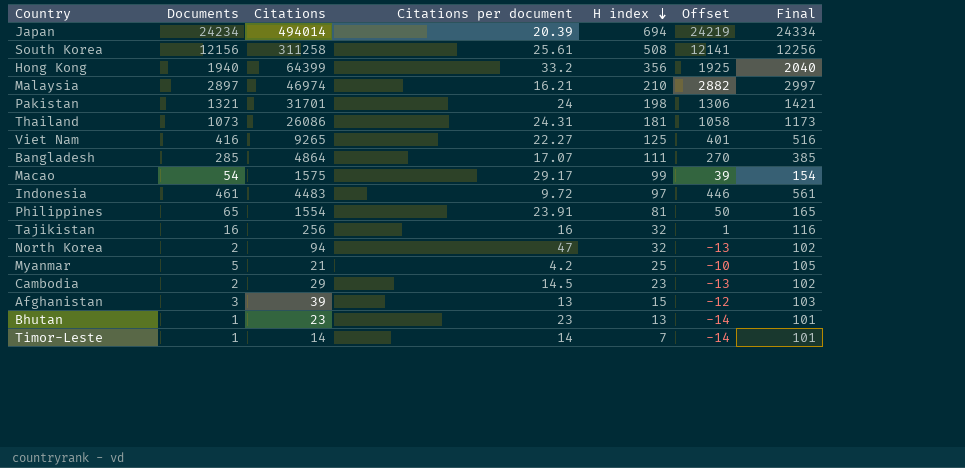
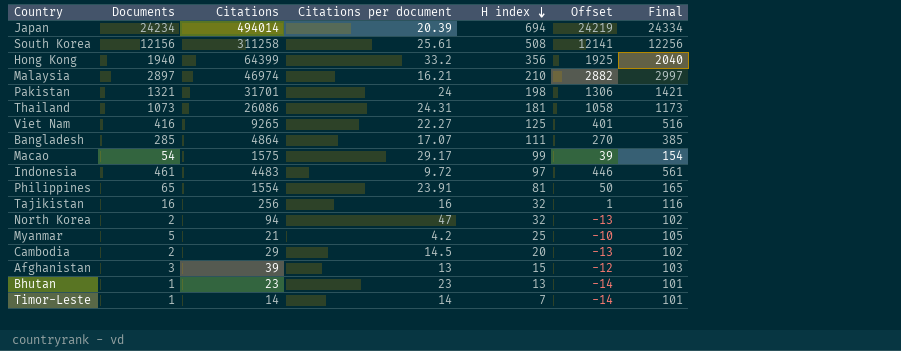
Cambodia | H index: 23 -> 20

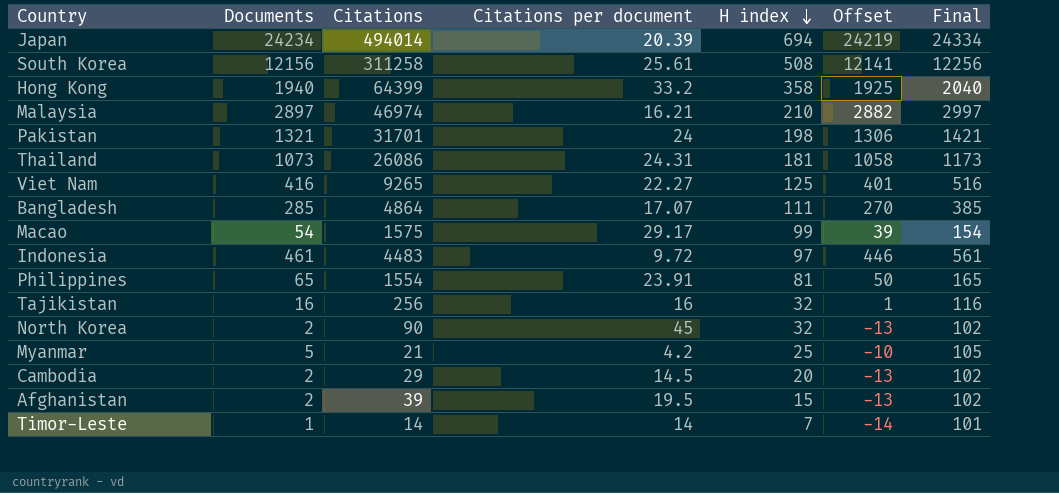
row Bhutan: 1 | 23 | 23 | 13 | -14 | 101 -> none
Hong Kong | H index: 356 -> 358
North Korea | Citations: 94 -> 90
North Korea | Citations per document: 47 -> 45
Afghanistan | Documents: 3 -> 2
Afghanistan | Citations per document: 13 -> 19.5
Afghanistan | Offset: -12 -> -13
Afghanistan | Final: 103 -> 102

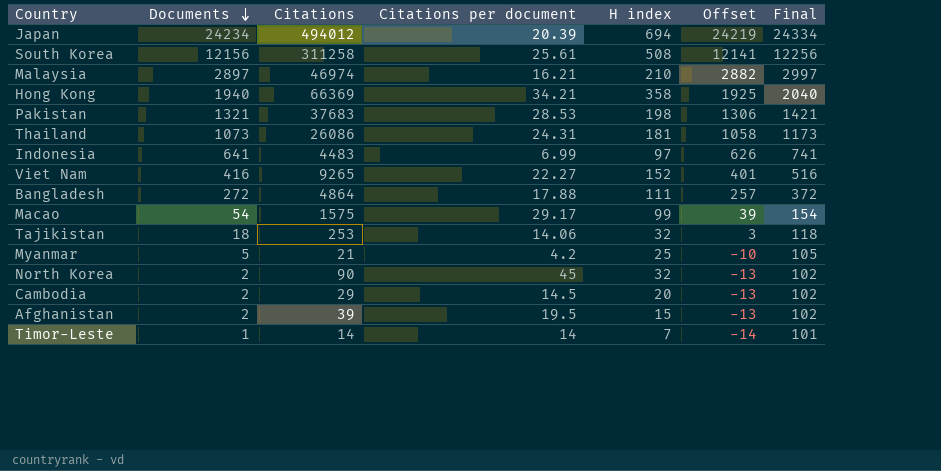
row order: H index descending -> Documents descending
row Philippines: 65 | 1554 | 23.91 | 81 | 50 | 165 -> none
Japan | Citations: 494014 -> 494012
Hong Kong | Citations: 64399 -> 66369
Hong Kong | Citations per document: 33.2 -> 34.21
Pakistan | Citations: 31701 -> 37683
Pakistan | Citations per document: 24 -> 28.53
Indonesia | Documents: 461 -> 641
Indonesia | Citations per document: 9.72 -> 6.99
Indonesia | Offset: 446 -> 626
Indonesia | Final: 561 -> 741
Viet Nam | H index: 125 -> 152
Bangladesh | Documents: 285 -> 272
Bangladesh | Citations per document: 17.07 -> 17.88
Bangladesh | Offset: 270 -> 257
Bangladesh | Final: 385 -> 372
Tajikistan | Documents: 16 -> 18
Tajikistan | Citations: 256 -> 253
Tajikistan | Citations per document: 16 -> 14.06
Tajikistan | Offset: 1 -> 3
Tajikistan | Final: 116 -> 118

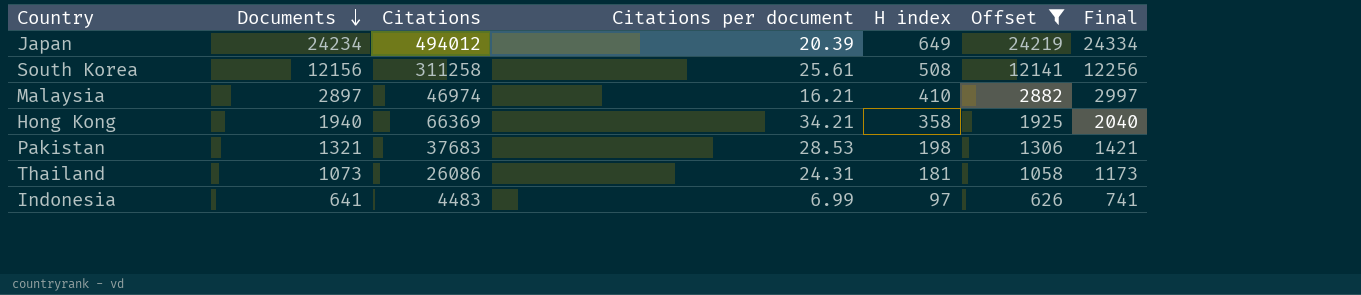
filter: none -> Offset >= 626
Japan | H index: 694 -> 649
Malaysia | H index: 210 -> 410

